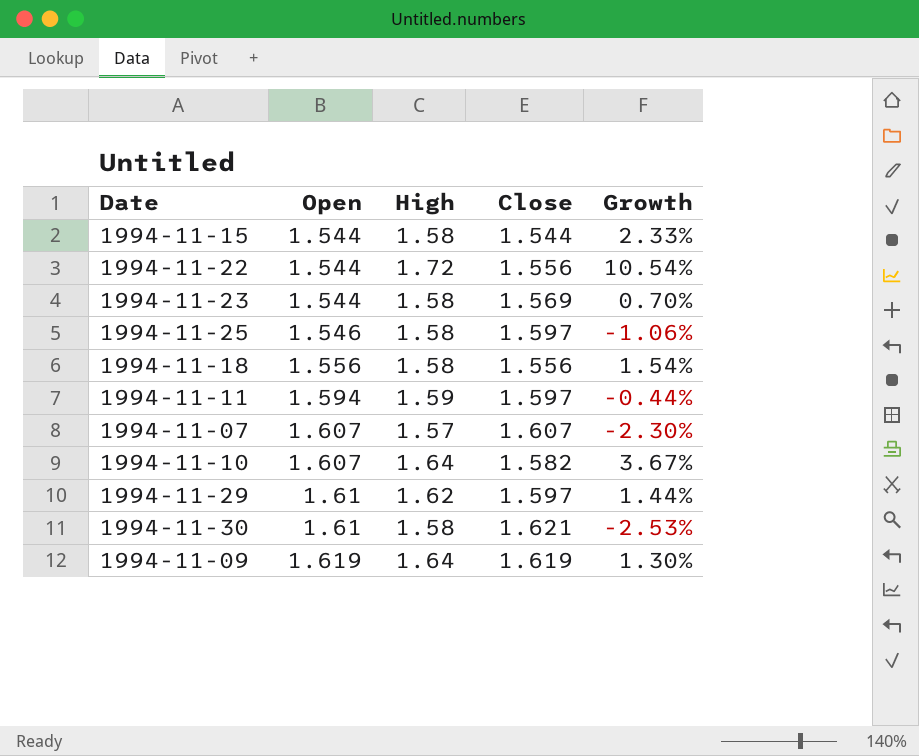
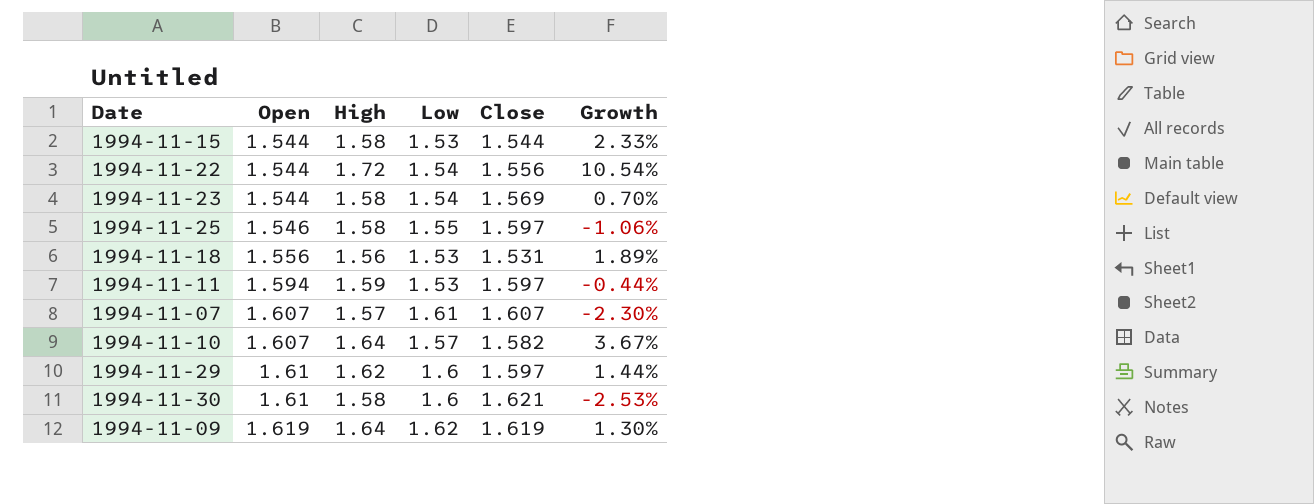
column Low | position: none -> 4
1994-11-18 | High: 1.58 -> 1.56
1994-11-18 | Close: 1.556 -> 1.531
1994-11-18 | Growth: 1.54% -> 1.89%

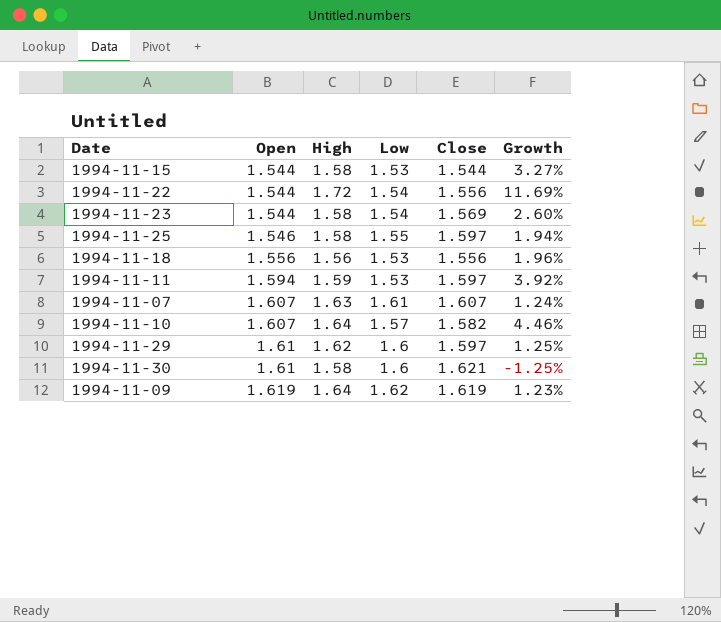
column Growth | formula: ([High] - [Close]) / [Close] -> ([High] - [Low]) / [Low]
1994-11-18 | Close: 1.531 -> 1.556
1994-11-07 | High: 1.57 -> 1.63

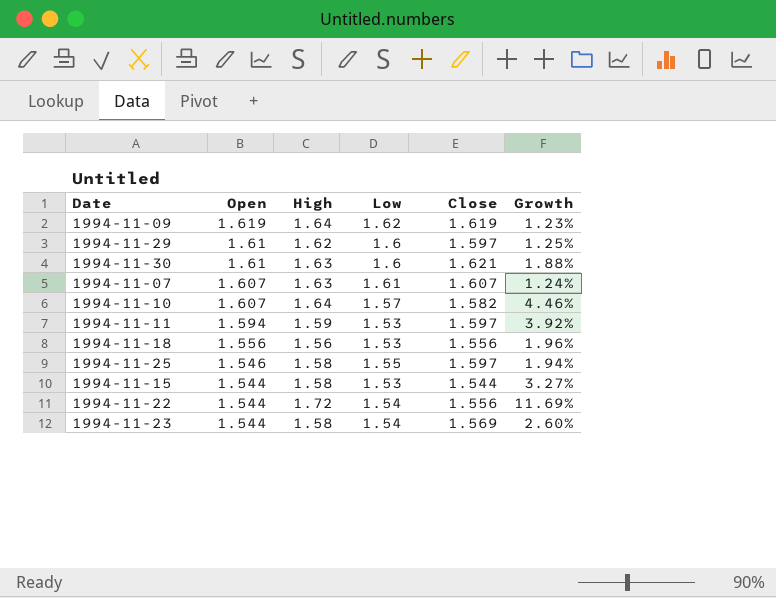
row order: Open ascending -> Open descending
1994-11-30 | High: 1.58 -> 1.63
1994-11-30 | Growth: -1.25% -> 1.88%

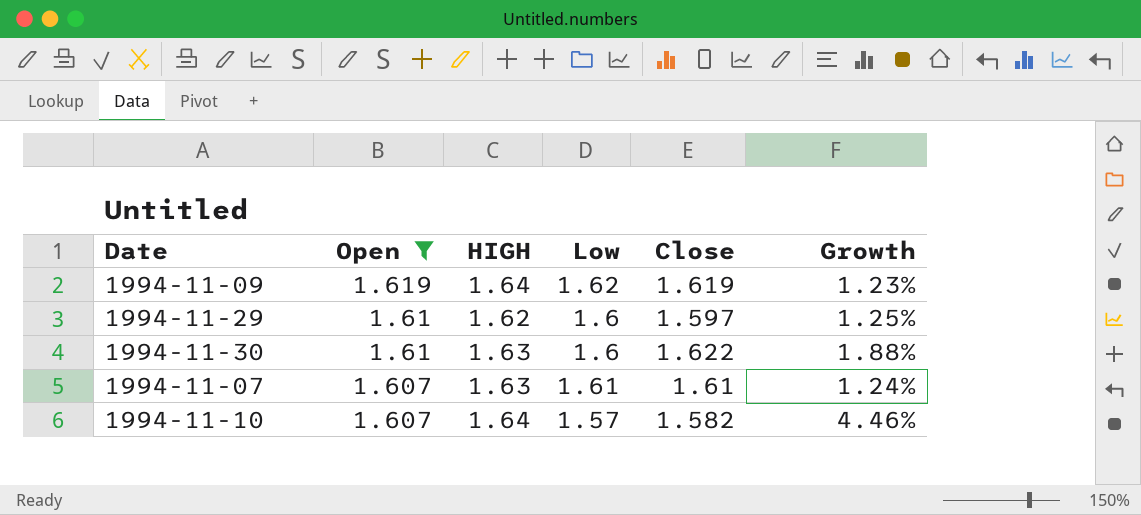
filter: none -> Open >= 1.607
column name: High -> HIGH
1994-11-30 | Close: 1.621 -> 1.622
1994-11-07 | Close: 1.607 -> 1.61

